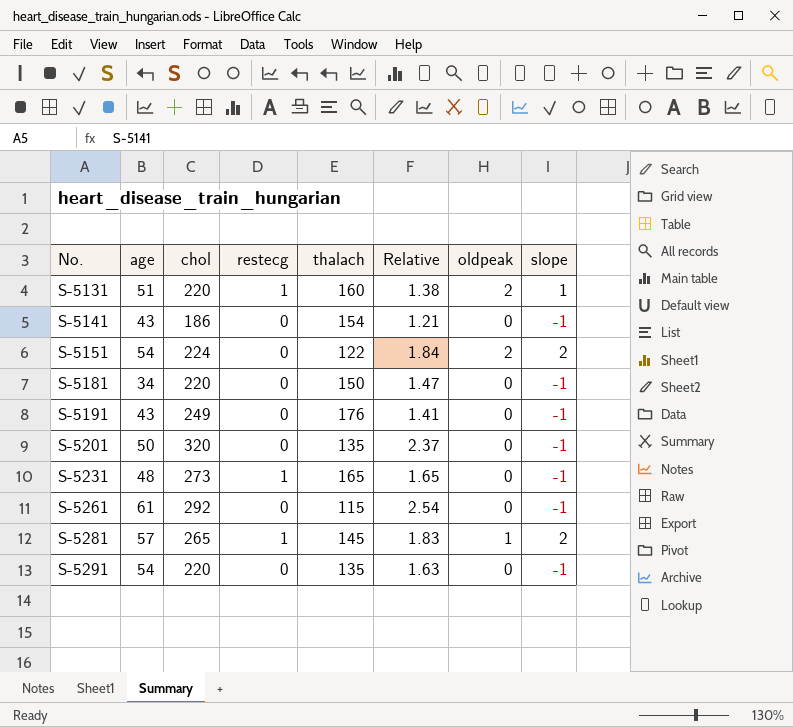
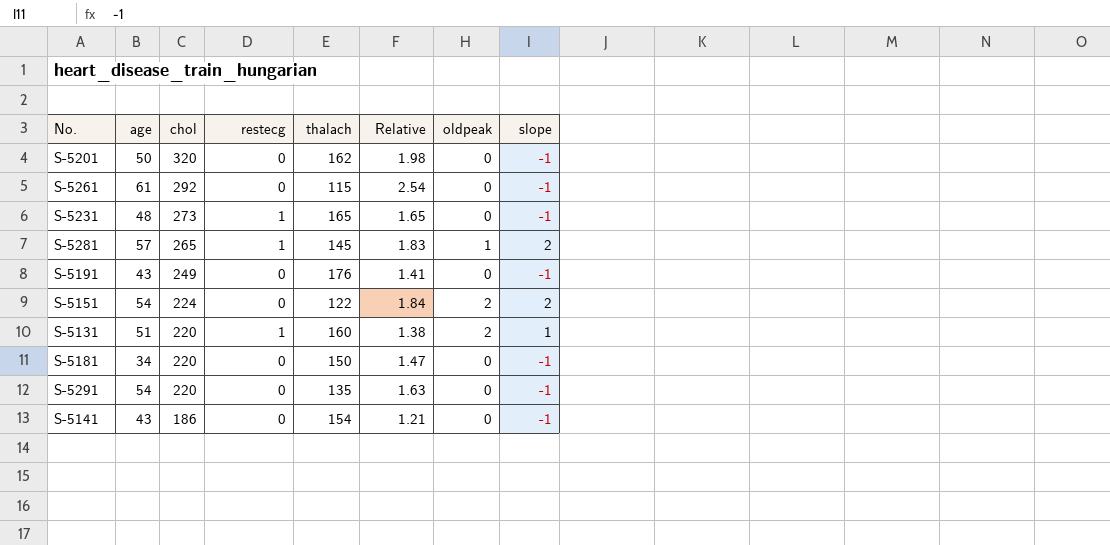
row order: No. ascending -> chol descending
S-5201 | thalach: 135 -> 162
S-5201 | Relative: 2.37 -> 1.98

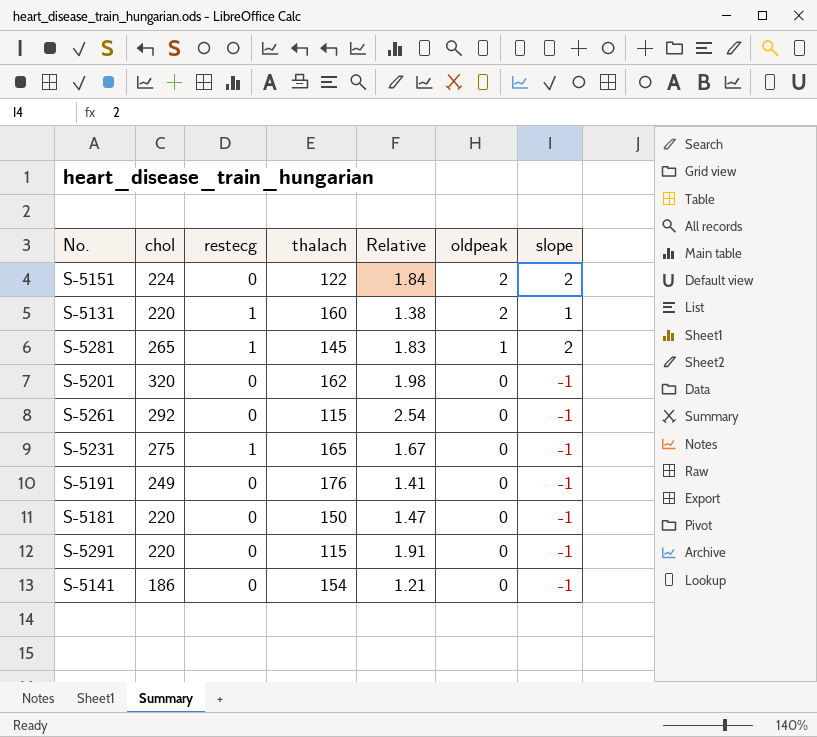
row order: chol descending -> oldpeak descending
column age | position: 2 -> none
S-5231 | chol: 273 -> 275
S-5231 | Relative: 1.65 -> 1.67
S-5291 | thalach: 135 -> 115
S-5291 | Relative: 1.63 -> 1.91

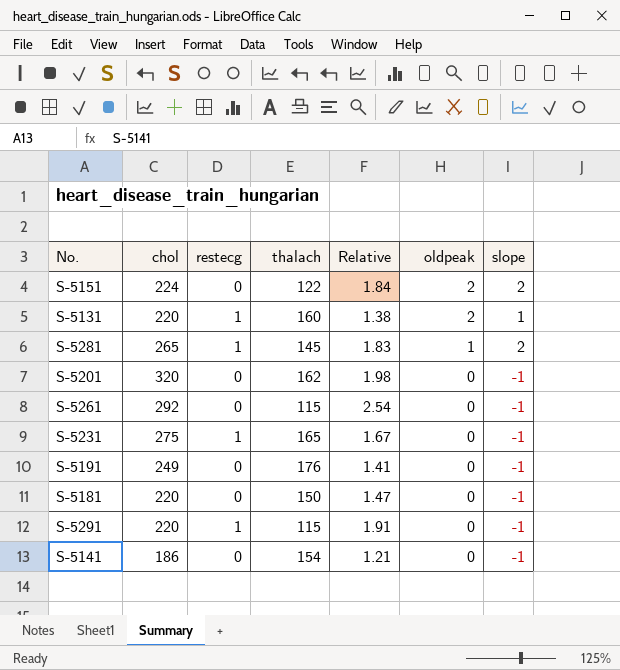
S-5291 | restecg: 0 -> 1

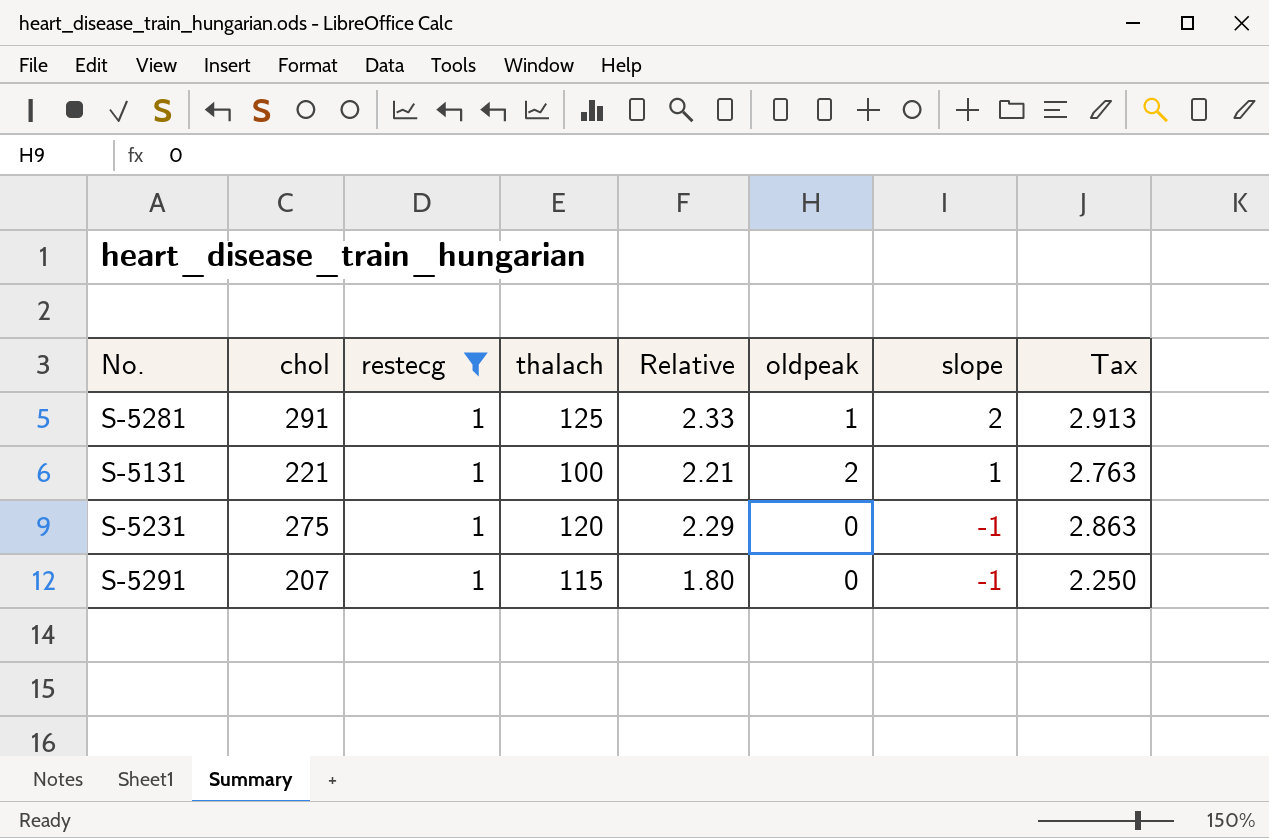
filter: none -> restecg = 1
row order: oldpeak descending -> slope descending
column Tax | formula: none -> [Relative] * 1.25
S-5281 | chol: 265 -> 291
S-5281 | thalach: 145 -> 125
S-5281 | Relative: 1.83 -> 2.33
S-5131 | chol: 220 -> 221
S-5131 | thalach: 160 -> 100
S-5131 | Relative: 1.38 -> 2.21
S-5231 | thalach: 165 -> 120
S-5231 | Relative: 1.67 -> 2.29
S-5291 | chol: 220 -> 207
S-5291 | Relative: 1.91 -> 1.80

